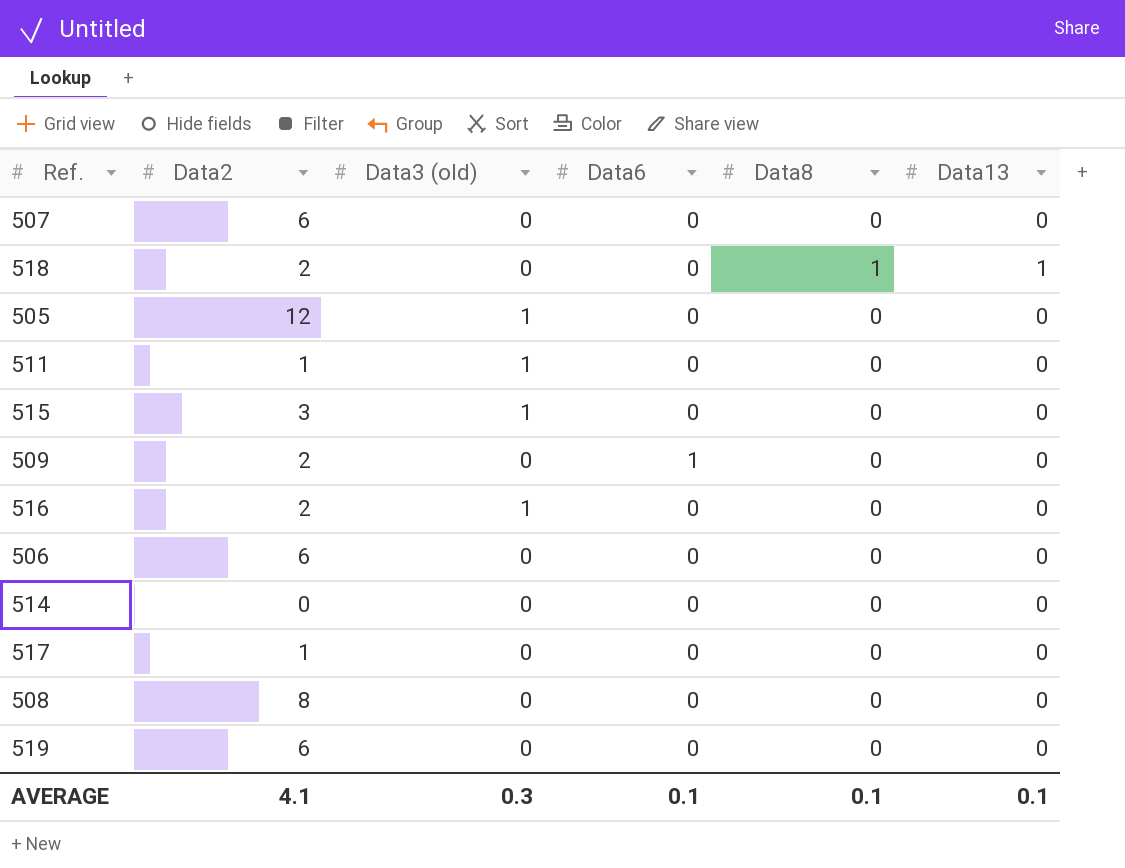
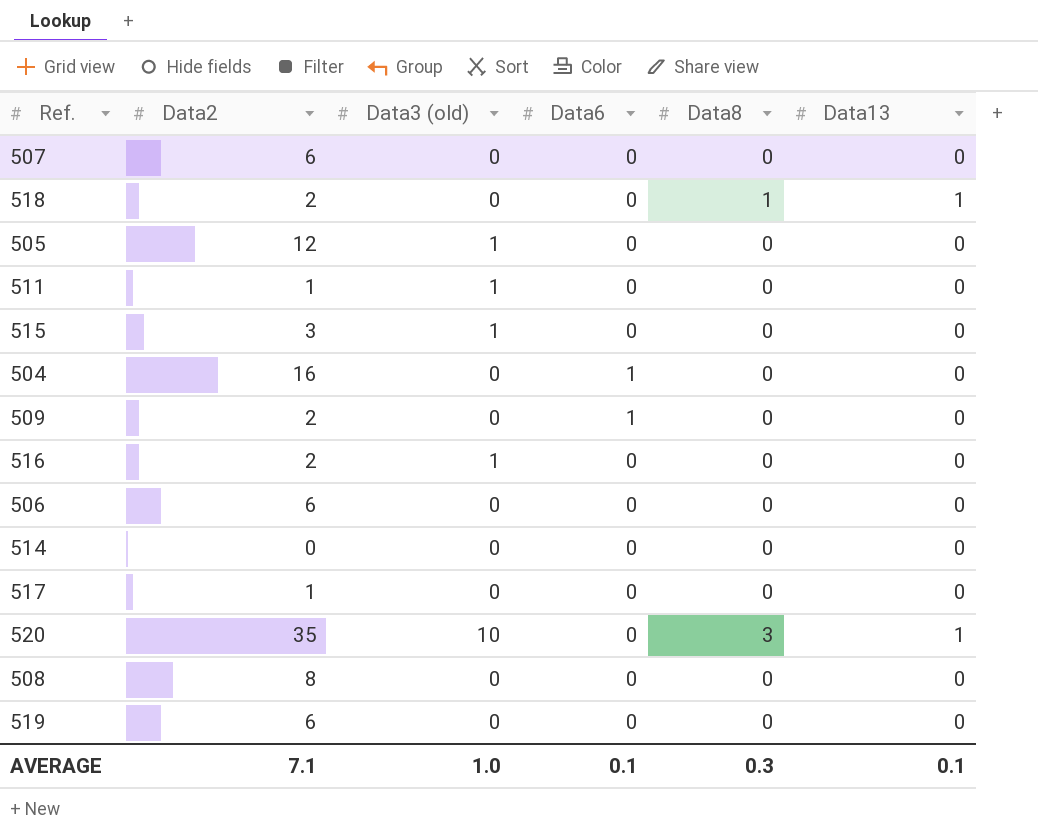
row 504: none -> 16 | 0 | 1 | 0 | 0
row 520: none -> 35 | 10 | 0 | 3 | 1
AVERAGE | Data2: 4.1 -> 7.1
AVERAGE | Data3 (old): 0.3 -> 1.0
AVERAGE | Data8: 0.1 -> 0.3

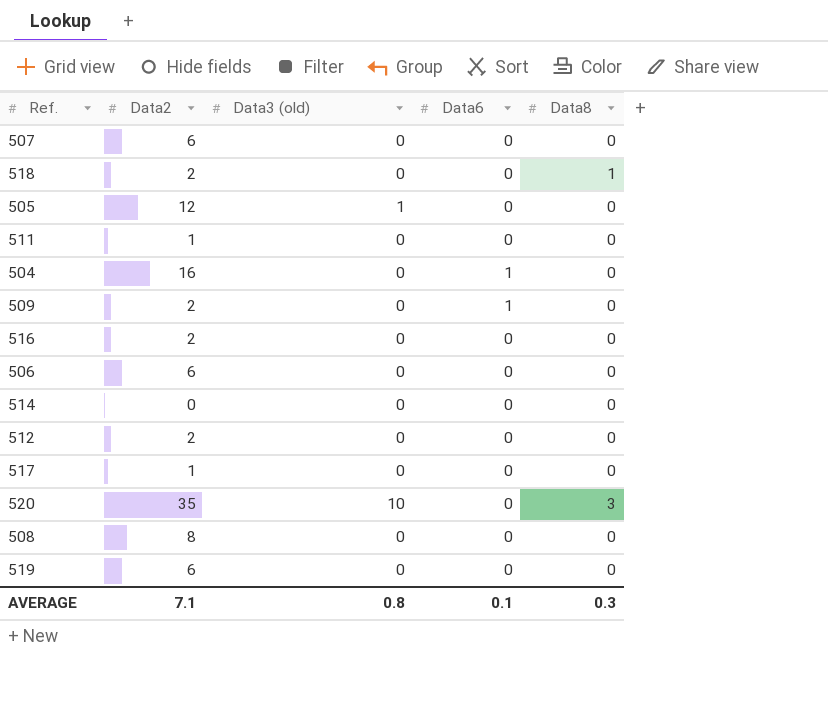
column Data13 | position: 6 -> none
row 515: 3 | 1 | 0 | 0 | 0 -> none
511 | Data3 (old): 1 -> 0
516 | Data3 (old): 1 -> 0
row 512: none -> 2 | 0 | 0 | 0
AVERAGE | Data3 (old): 1.0 -> 0.8

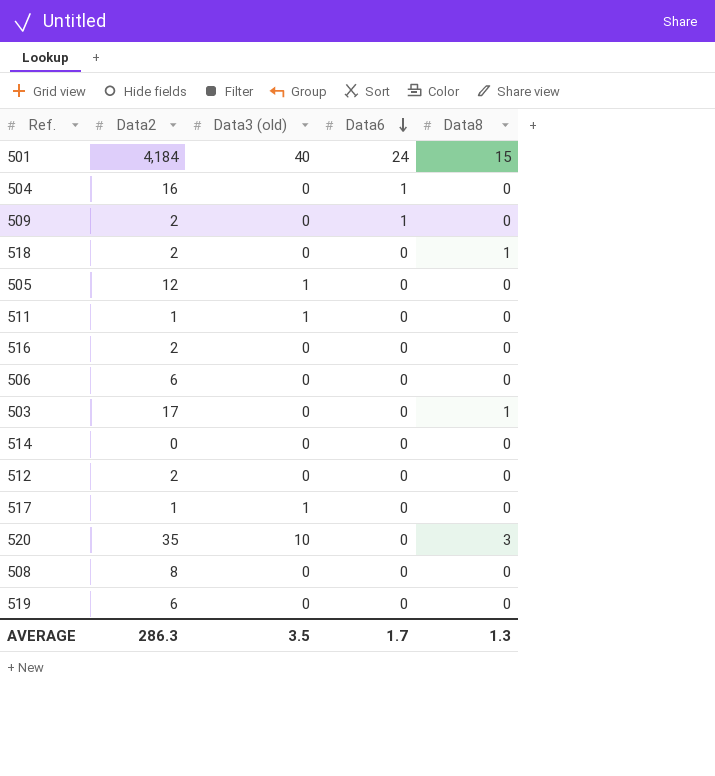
row order: none -> Data6 descending
row 507: 6 | 0 | 0 | 0 -> none
row 501: none -> 4,184 | 40 | 24 | 15
511 | Data3 (old): 0 -> 1
row 503: none -> 17 | 0 | 0 | 1
517 | Data3 (old): 0 -> 1
AVERAGE | Data2: 7.1 -> 286.3
AVERAGE | Data3 (old): 0.8 -> 3.5
AVERAGE | Data6: 0.1 -> 1.7
AVERAGE | Data8: 0.3 -> 1.3

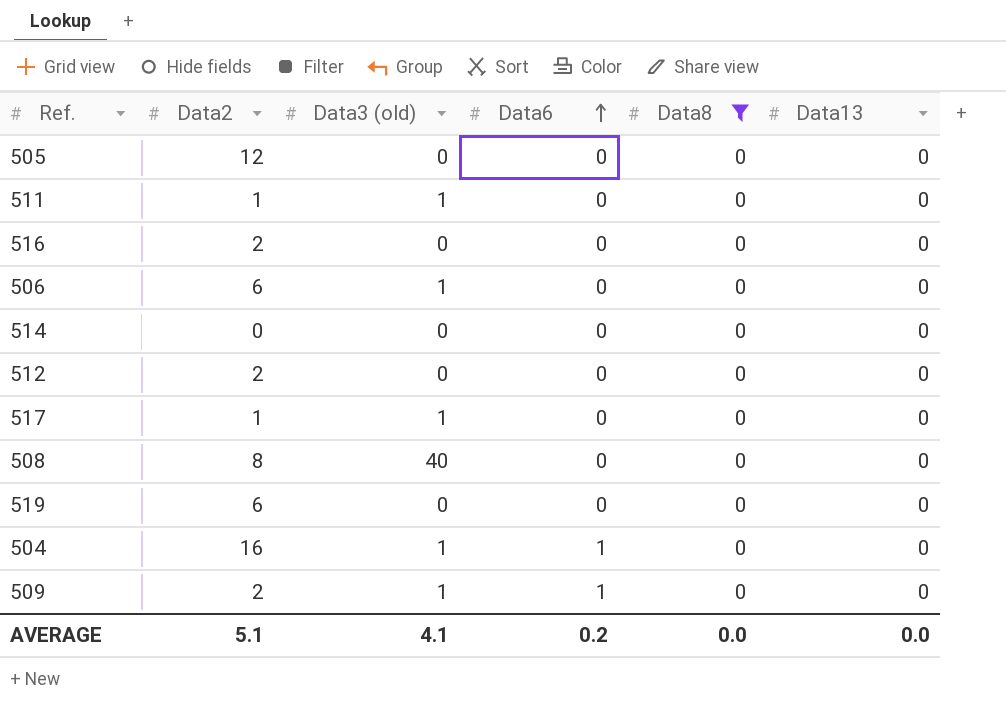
filter: none -> Data8 = 0
row order: Data6 descending -> Data6 ascending
column Data13 | position: none -> 6
505 | Data3 (old): 1 -> 0
506 | Data3 (old): 0 -> 1
508 | Data3 (old): 0 -> 40
504 | Data3 (old): 0 -> 1
509 | Data3 (old): 0 -> 1
AVERAGE | Data2: 286.3 -> 5.1
AVERAGE | Data3 (old): 3.5 -> 4.1
AVERAGE | Data6: 1.7 -> 0.2
AVERAGE | Data8: 1.3 -> 0.0

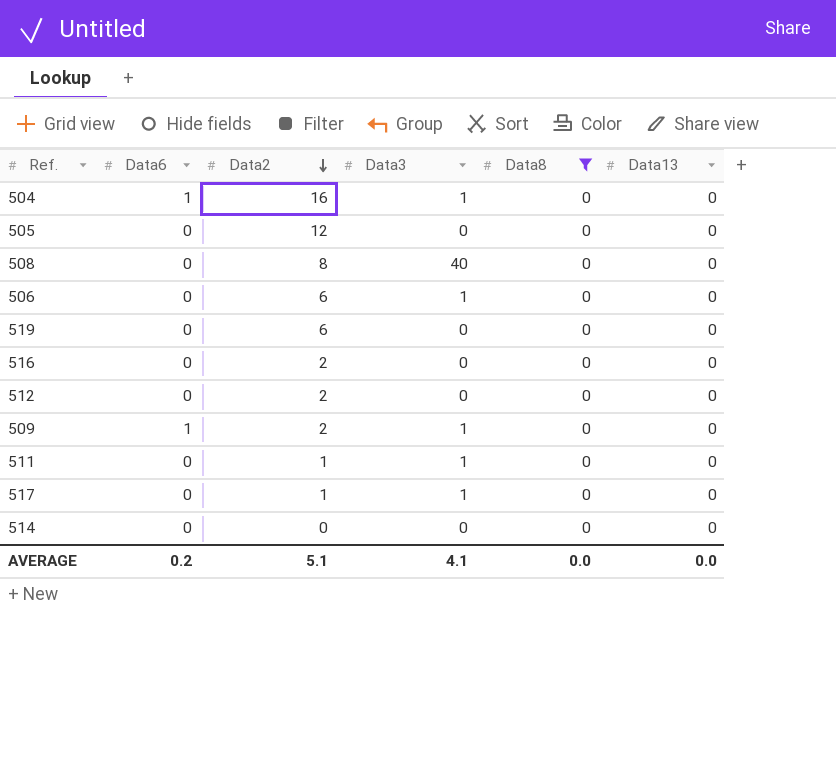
row order: Data6 ascending -> Data2 descending
column Data6 | position: 4 -> 2
column name: Data3 (old) -> Data3

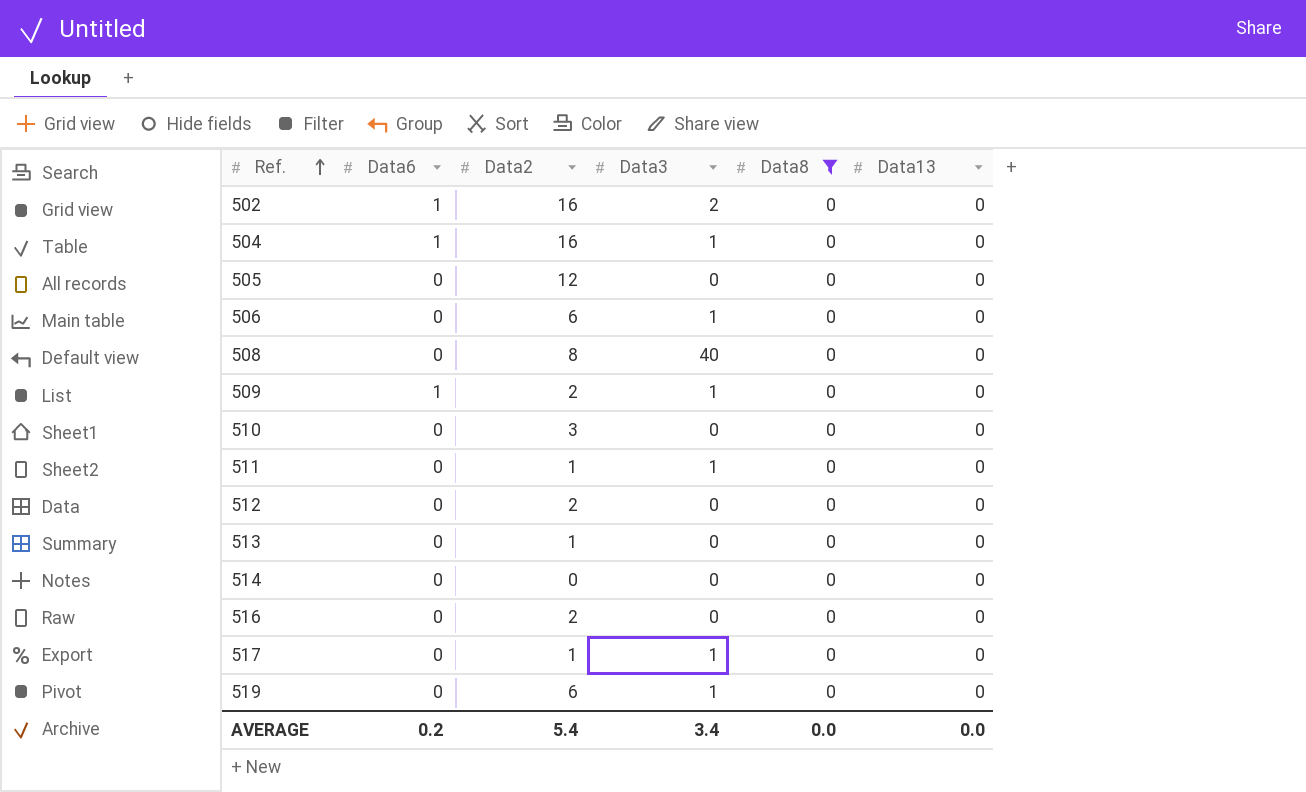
row order: Data2 descending -> Ref. ascending
row 502: none -> 1 | 16 | 2 | 0 | 0
row 510: none -> 0 | 3 | 0 | 0 | 0
row 513: none -> 0 | 1 | 0 | 0 | 0
519 | Data3: 0 -> 1
AVERAGE | Data2: 5.1 -> 5.4
AVERAGE | Data3: 4.1 -> 3.4

